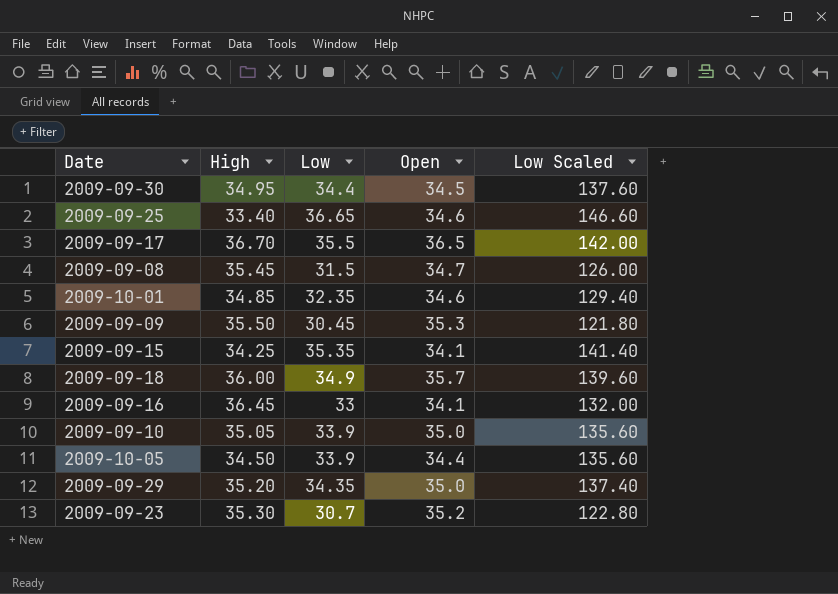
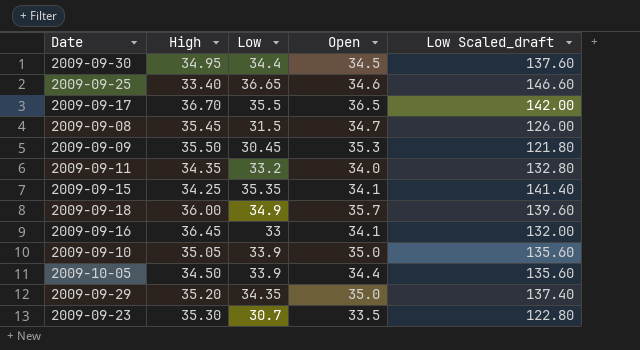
column name: Low Scaled -> Low Scaled_draft
row 2009-10-01: 34.85 | 32.35 | 34.6 | 129.40 -> none
row 2009-09-11: none -> 34.35 | 33.2 | 34.0 | 132.80
2009-09-23 | Open: 35.2 -> 33.5

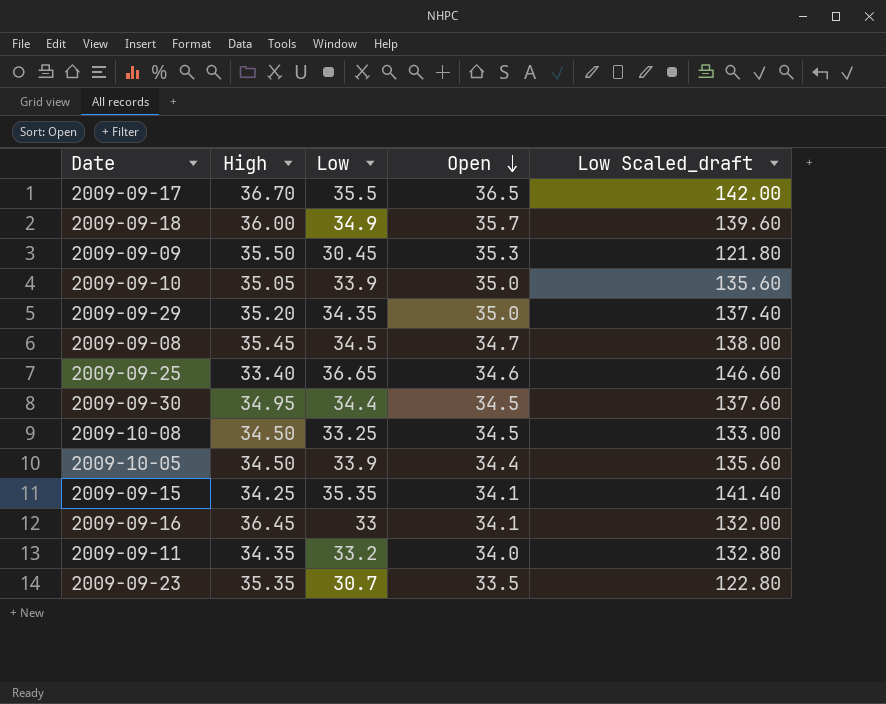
row order: none -> Open descending
2009-09-08 | Low: 31.5 -> 34.5
2009-09-08 | Low Scaled_draft: 126.00 -> 138.00
row 2009-10-08: none -> 34.50 | 33.25 | 34.5 | 133.00
2009-09-23 | High: 35.30 -> 35.35

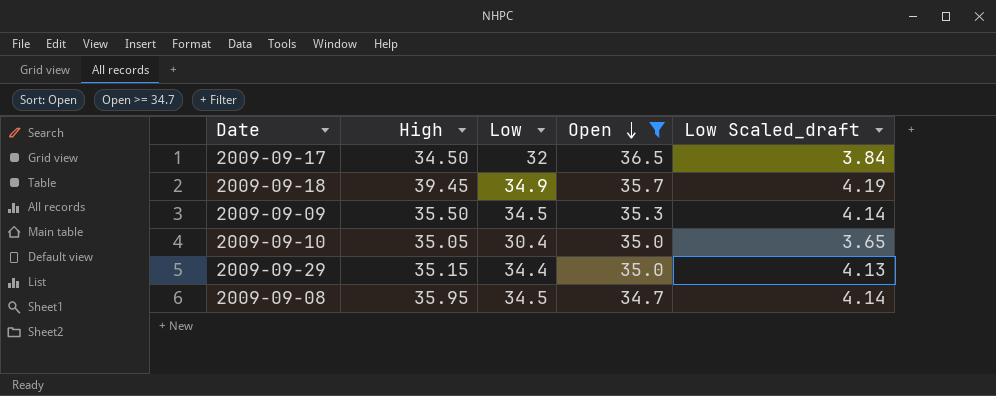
filter: none -> Open >= 34.7
column Low Scaled_draft | formula: [Low] * 4 -> [Low] * 0.12
2009-09-17 | High: 36.70 -> 34.50
2009-09-17 | Low: 35.5 -> 32
2009-09-18 | High: 36.00 -> 39.45
2009-09-09 | Low: 30.45 -> 34.5
2009-09-10 | Low: 33.9 -> 30.4
2009-09-29 | High: 35.20 -> 35.15
2009-09-29 | Low: 34.35 -> 34.4
2009-09-08 | High: 35.45 -> 35.95

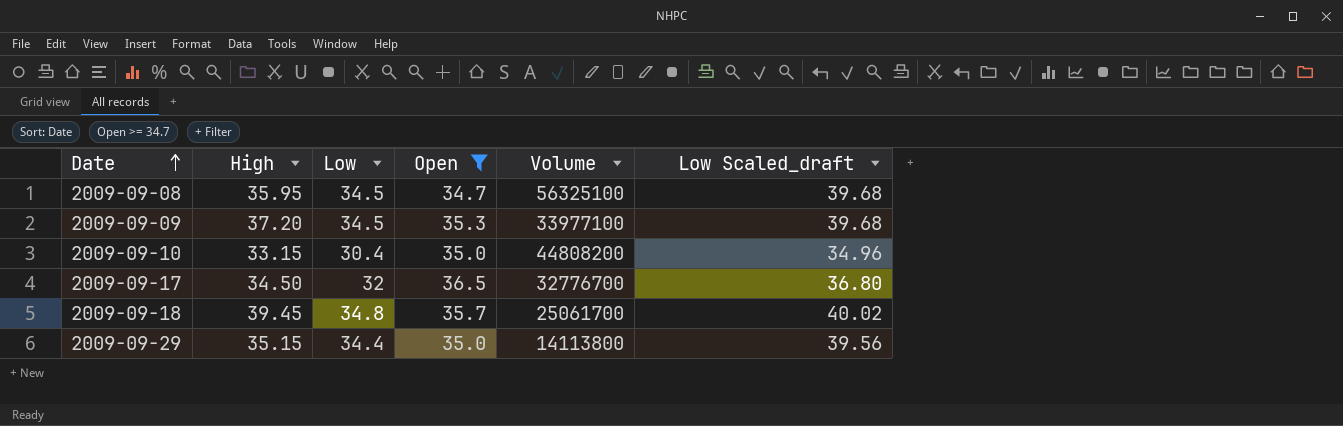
row order: Open descending -> Date ascending
column Volume | position: none -> 5
column Low Scaled_draft | formula: [Low] * 0.12 -> [Low] * 1.15
2009-09-09 | High: 35.50 -> 37.20
2009-09-10 | High: 35.05 -> 33.15
2009-09-18 | Low: 34.9 -> 34.8

